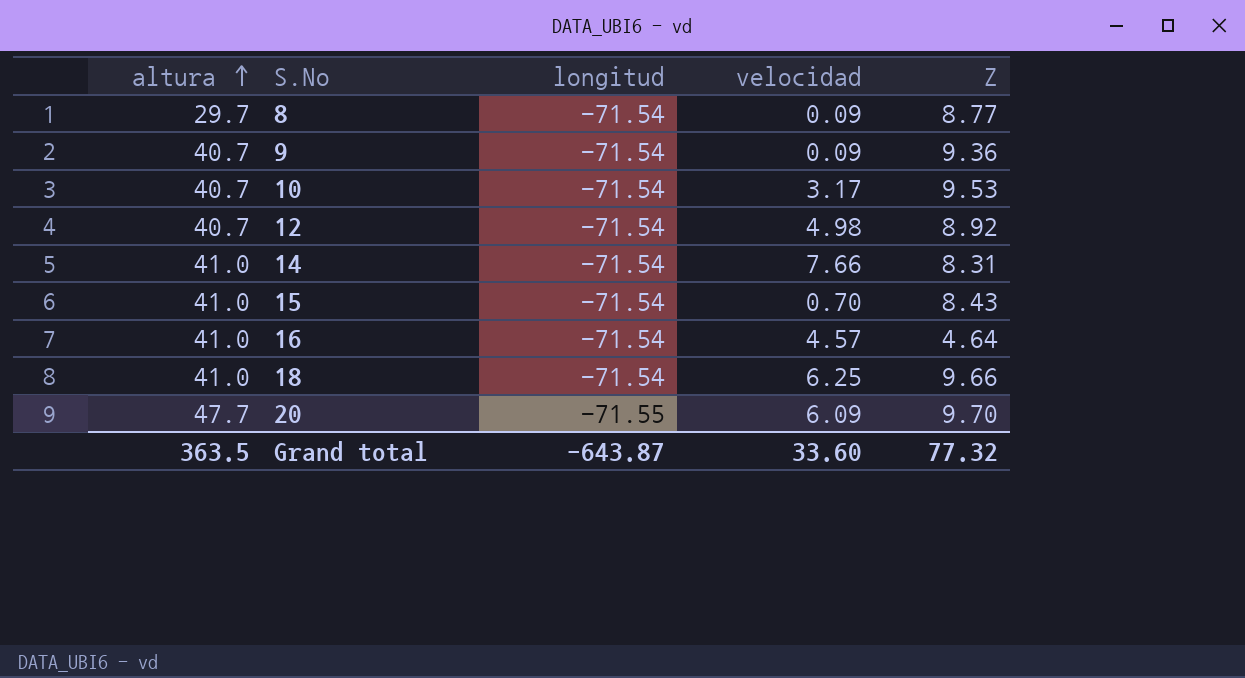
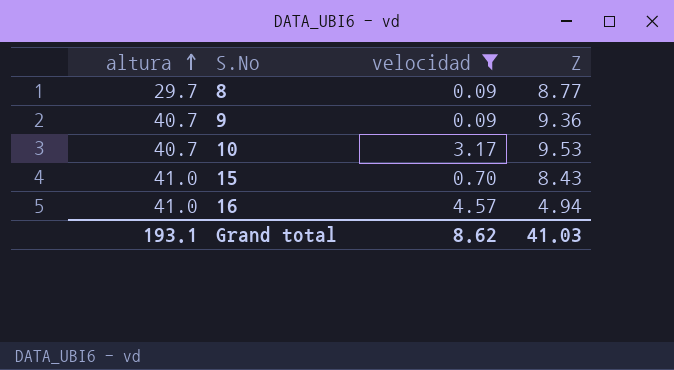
filter: none -> velocidad <= 4.57
column longitud | position: 3 -> none
16 | Z: 4.64 -> 4.94
Grand total | altura: 363.5 -> 193.1
Grand total | velocidad: 33.60 -> 8.62
Grand total | Z: 77.32 -> 41.03

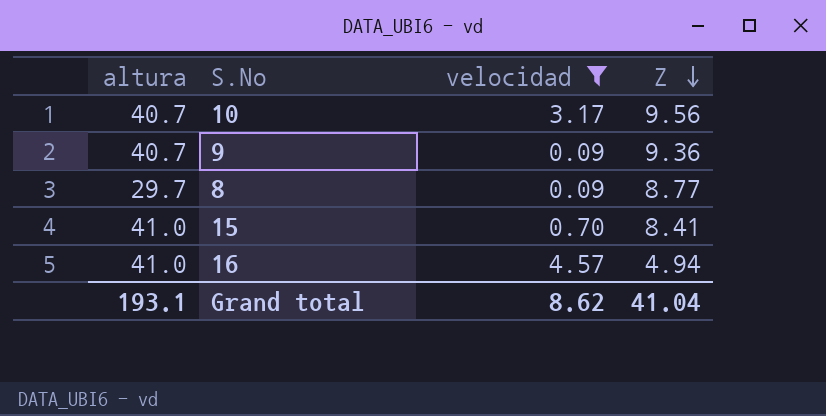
row order: altura ascending -> Z descending
10 | Z: 9.53 -> 9.56
15 | Z: 8.43 -> 8.41
Grand total | Z: 41.03 -> 41.04

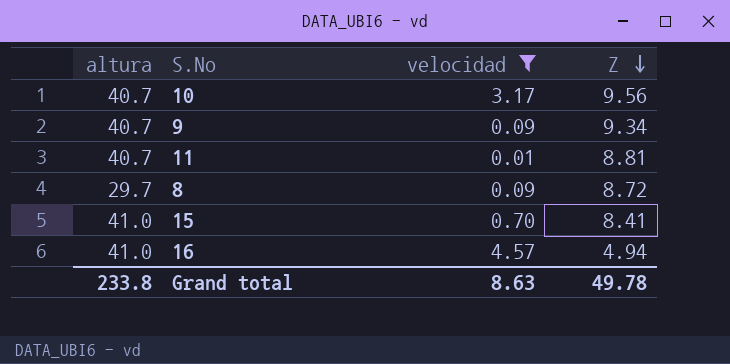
9 | Z: 9.36 -> 9.34
row 11: none -> 40.7 | 0.01 | 8.81
8 | Z: 8.77 -> 8.72
Grand total | altura: 193.1 -> 233.8
Grand total | velocidad: 8.62 -> 8.63
Grand total | Z: 41.04 -> 49.78

